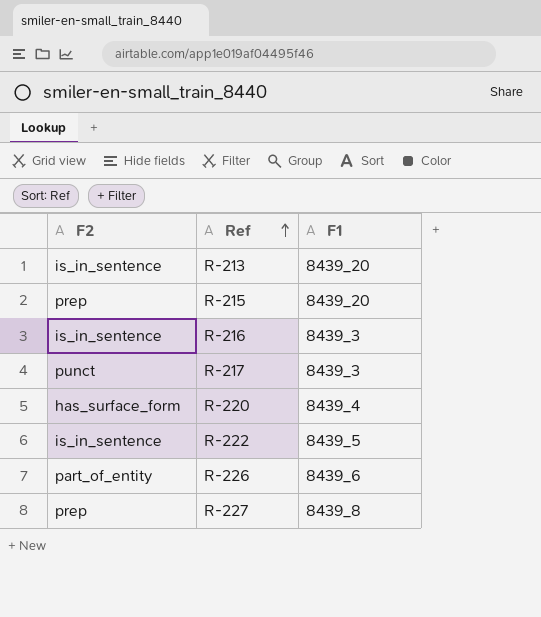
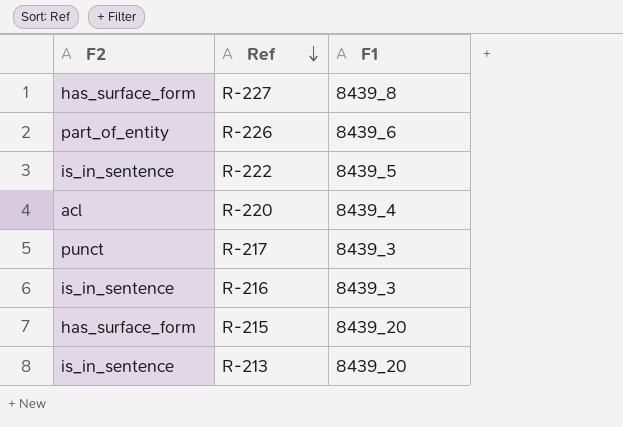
row order: Ref ascending -> Ref descending
R-227 | F2: prep -> has_surface_form
R-220 | F2: has_surface_form -> acl
R-215 | F2: prep -> has_surface_form

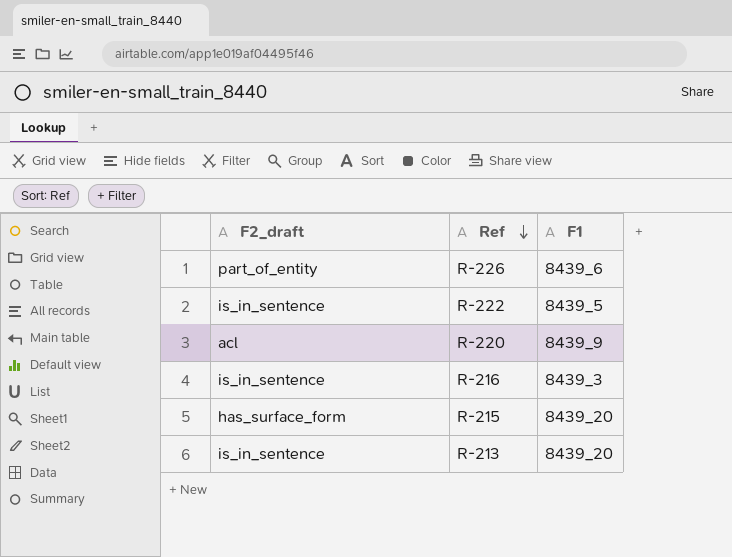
column name: F2 -> F2_draft
row R-227: has_surface_form | 8439_8 -> none
row R-217: punct | 8439_3 -> none
R-220 | F1: 8439_4 -> 8439_9

